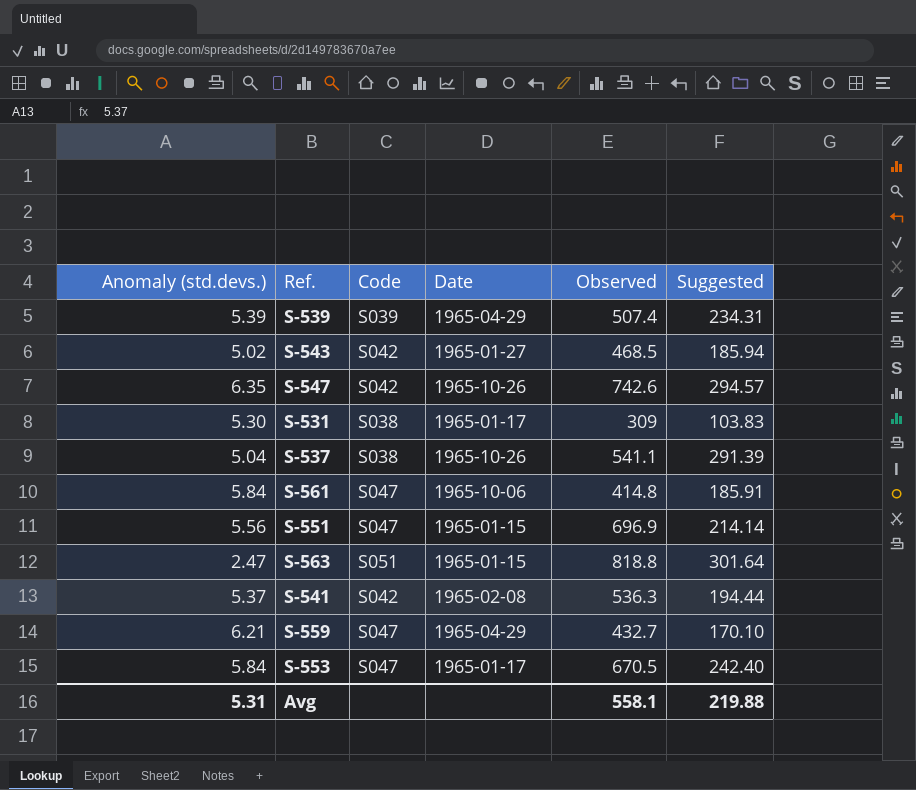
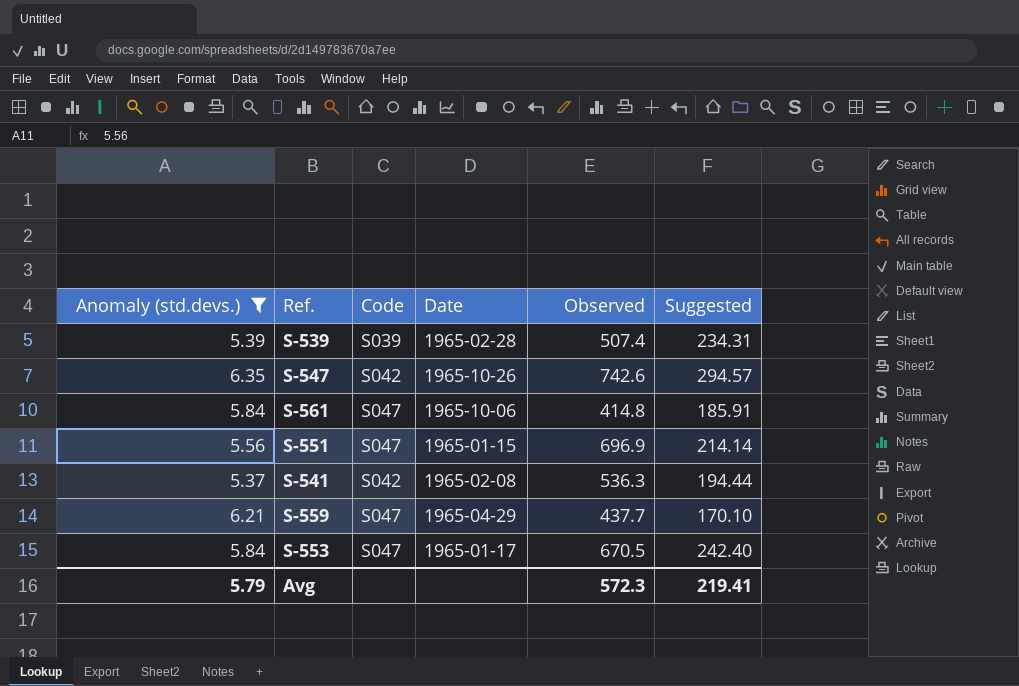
filter: none -> Anomaly (std.devs.) >= 5.37
S-539 | Date: 1965-04-29 -> 1965-02-28
S-559 | Observed: 432.7 -> 437.7
Avg | Anomaly (std.devs.): 5.31 -> 5.79
Avg | Observed: 558.1 -> 572.3
Avg | Suggested: 219.88 -> 219.41

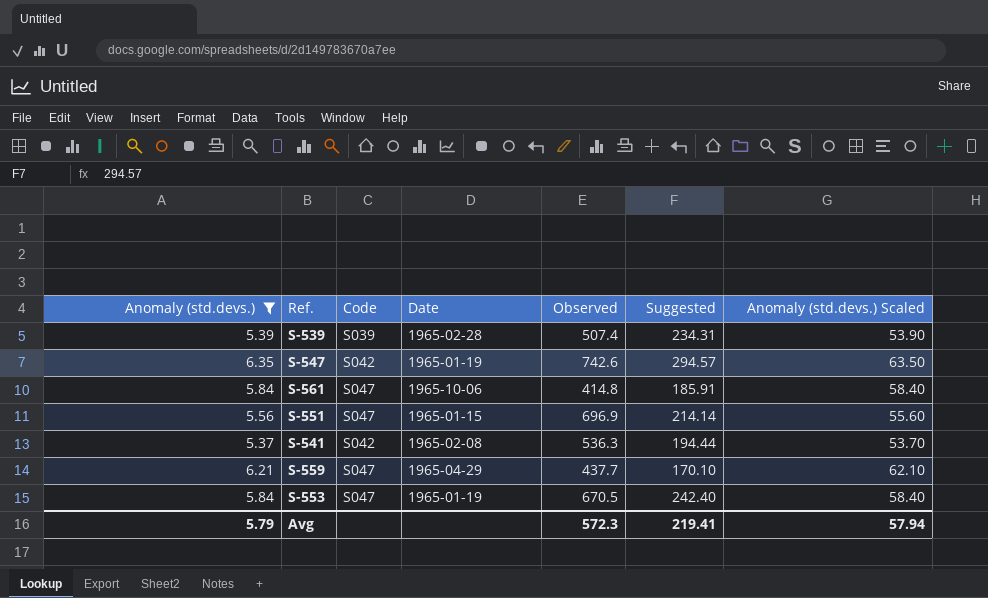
column Anomaly (std.devs.) Scaled | formula: none -> [Anomaly (std.devs.)] * 10
S-547 | Date: 1965-10-26 -> 1965-01-19
S-553 | Date: 1965-01-17 -> 1965-01-19

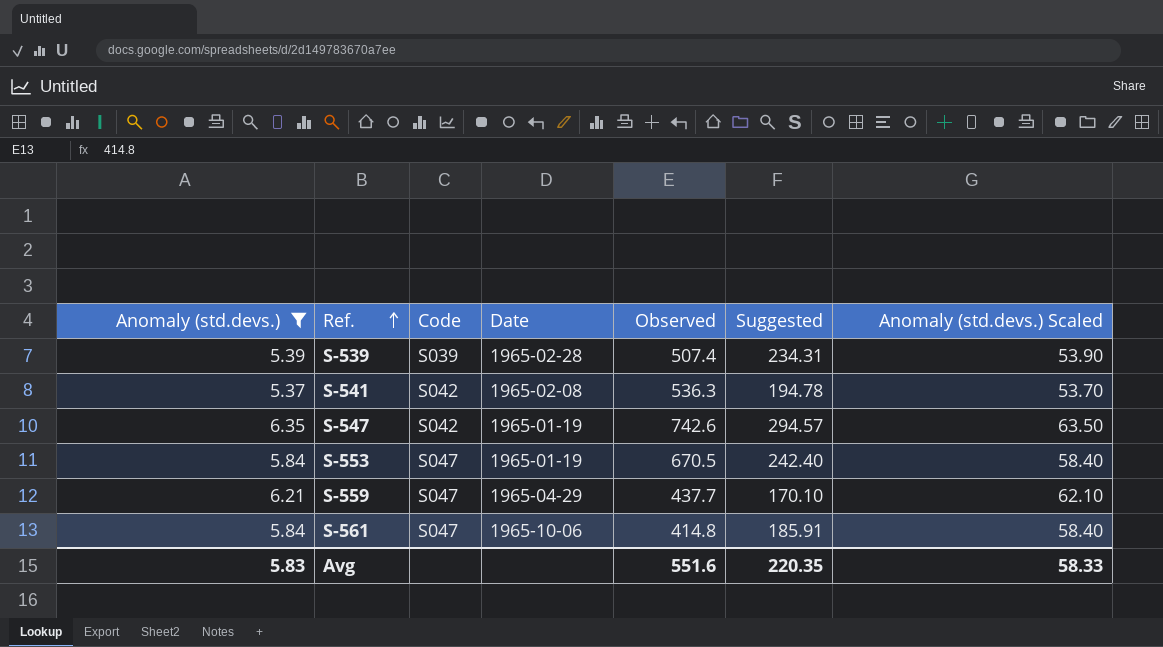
row order: none -> Ref. ascending
row S-551: 5.56 | S047 | 1965-01-15 | 696.9 | 214.14 | 55.60 -> none
S-541 | Suggested: 194.44 -> 194.78
Avg | Anomaly (std.devs.): 5.79 -> 5.83
Avg | Observed: 572.3 -> 551.6
Avg | Suggested: 219.41 -> 220.35
Avg | Anomaly (std.devs.) Scaled: 57.94 -> 58.33

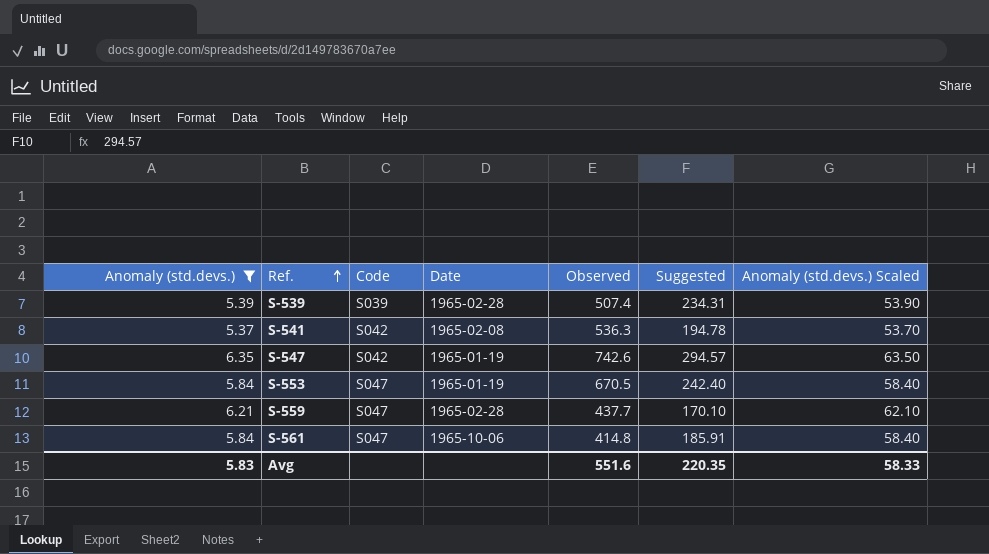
S-559 | Date: 1965-04-29 -> 1965-02-28

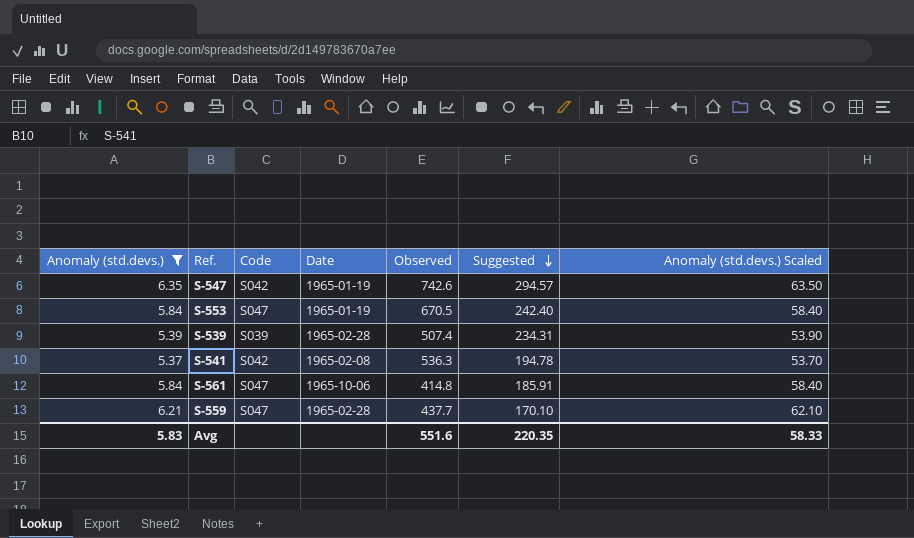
row order: Ref. ascending -> Suggested descending

